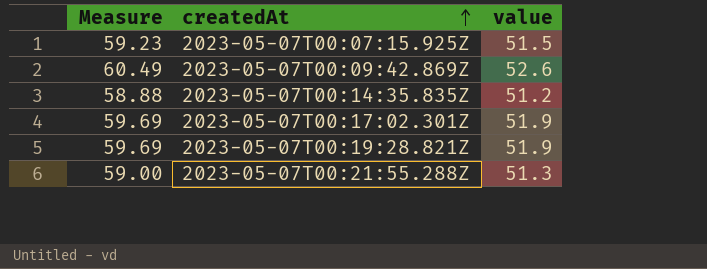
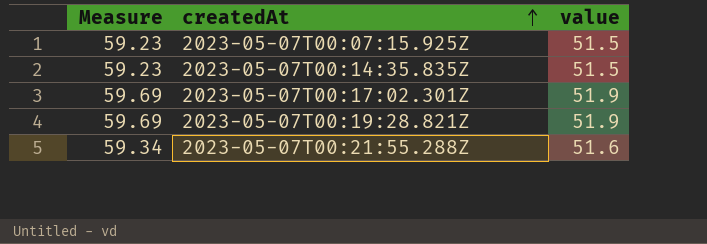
row 2023-05-07T00:09:42.869Z: 60.49 | 52.6 -> none
2023-05-07T00:14:35.835Z | Measure: 58.88 -> 59.23
2023-05-07T00:14:35.835Z | value: 51.2 -> 51.5
2023-05-07T00:21:55.288Z | Measure: 59.00 -> 59.34
2023-05-07T00:21:55.288Z | value: 51.3 -> 51.6

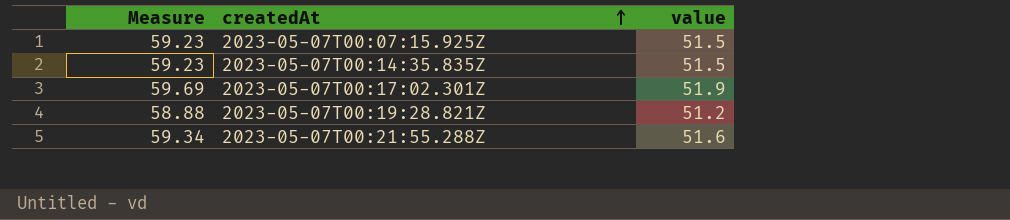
2023-05-07T00:19:28.821Z | Measure: 59.69 -> 58.88
2023-05-07T00:19:28.821Z | value: 51.9 -> 51.2

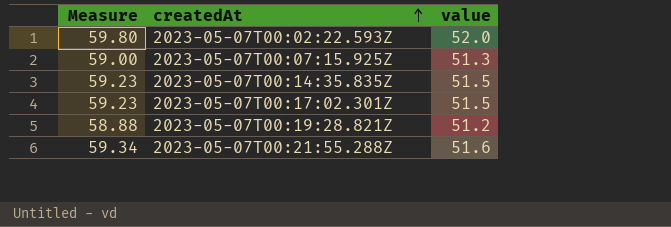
row 2023-05-07T00:02:22.593Z: none -> 59.80 | 52.0
2023-05-07T00:07:15.925Z | Measure: 59.23 -> 59.00
2023-05-07T00:07:15.925Z | value: 51.5 -> 51.3
2023-05-07T00:17:02.301Z | Measure: 59.69 -> 59.23
2023-05-07T00:17:02.301Z | value: 51.9 -> 51.5

